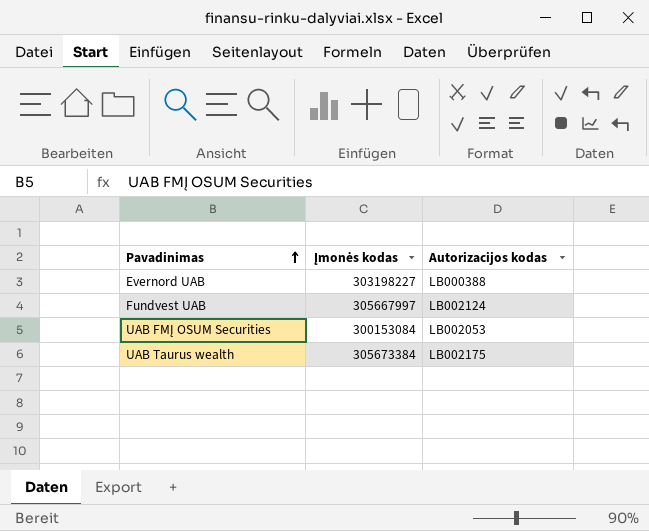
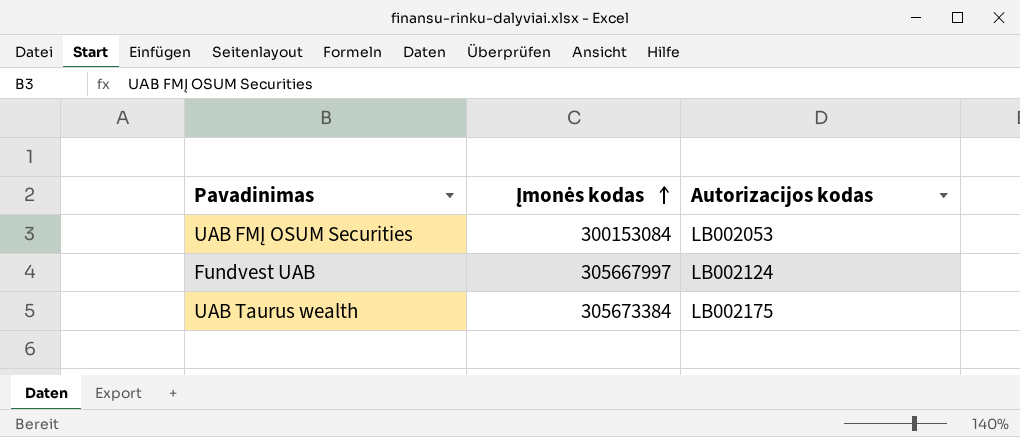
row order: Pavadinimas ascending -> Įmonės kodas ascending
row Evernord UAB: 303198227 | LB000388 -> none

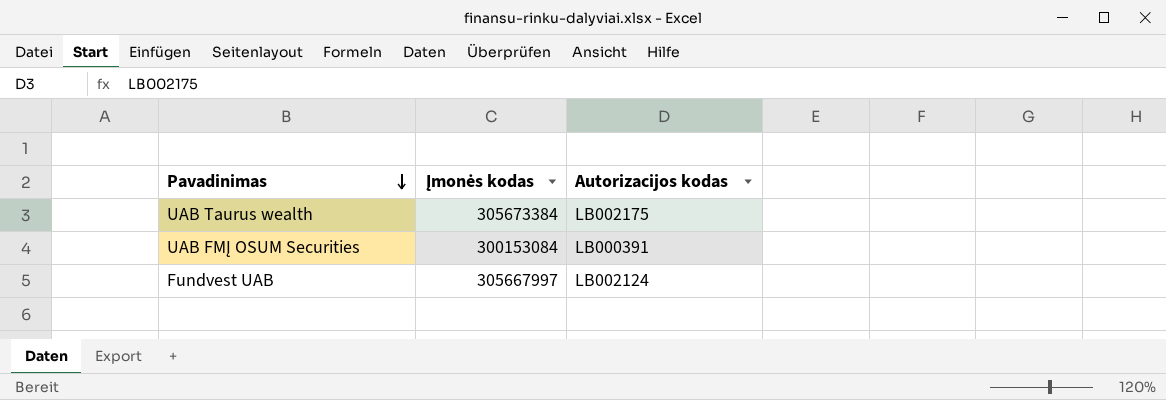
row order: Įmonės kodas ascending -> Pavadinimas descending
UAB FMĮ OSUM Securities | Autorizacijos kodas: LB002053 -> LB000391

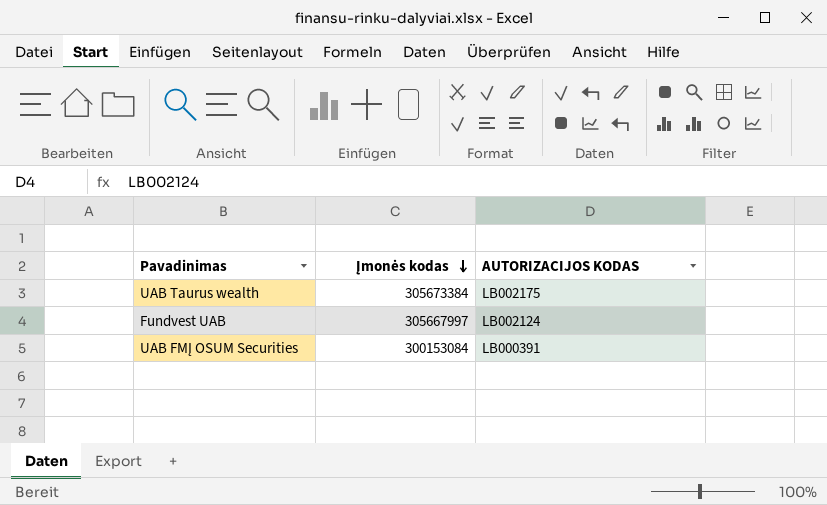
row order: Pavadinimas descending -> Įmonės kodas descending
column name: Autorizacijos kodas -> AUTORIZACIJOS KODAS

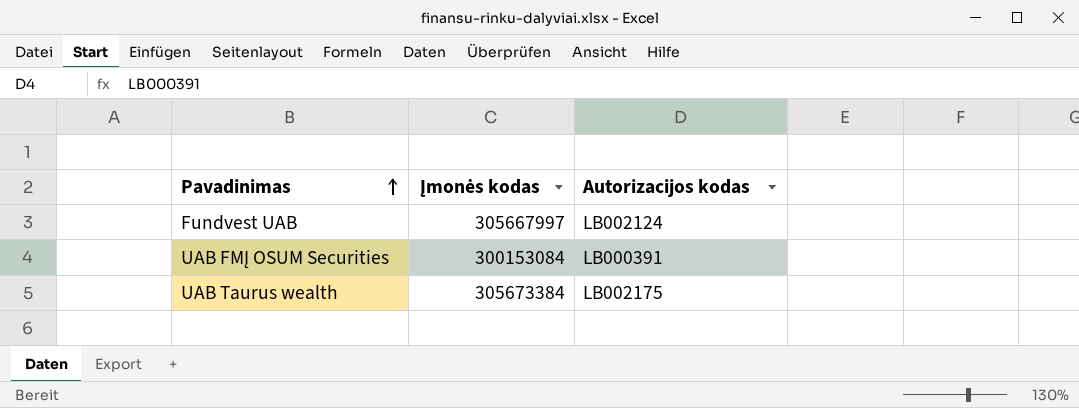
row order: Įmonės kodas descending -> Pavadinimas ascending
column name: AUTORIZACIJOS KODAS -> Autorizacijos kodas

